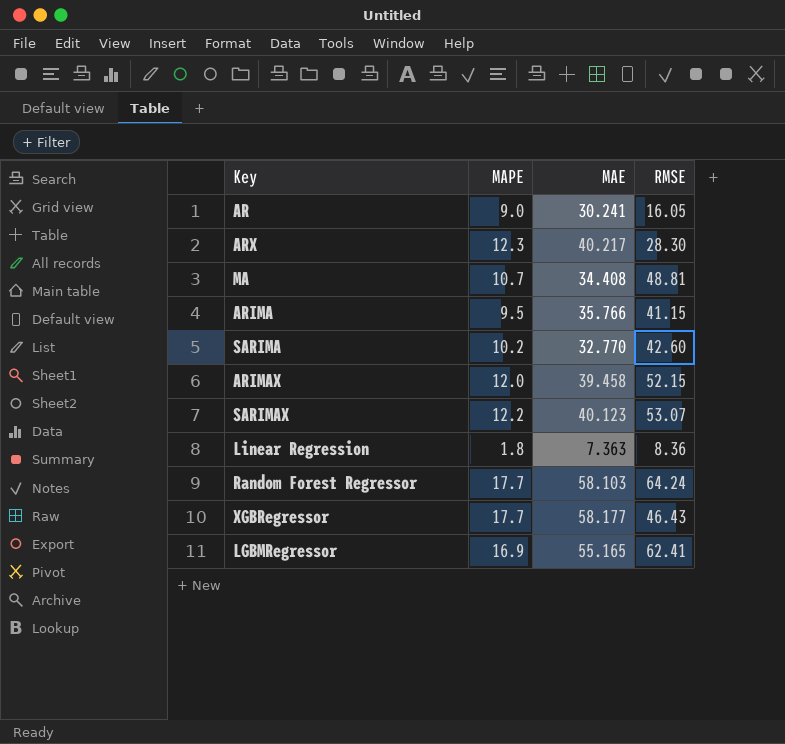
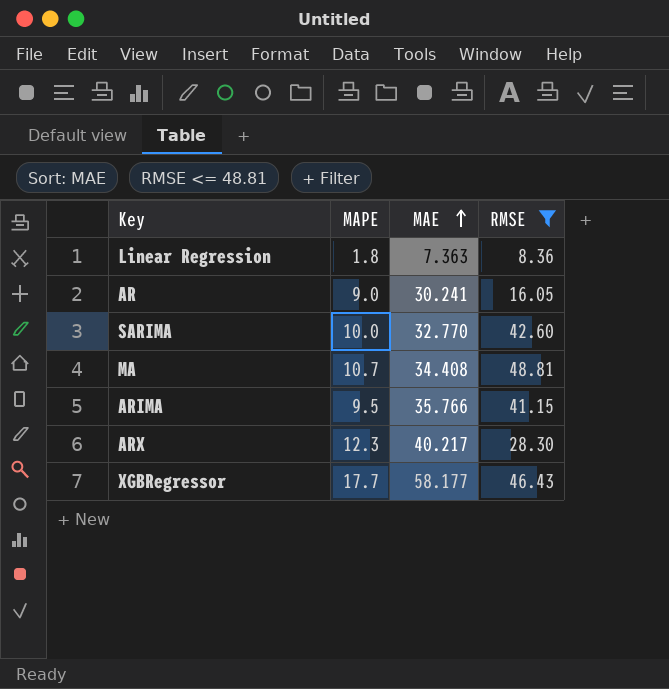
filter: none -> RMSE <= 48.81
row order: none -> MAE ascending
SARIMA | MAPE: 10.2 -> 10.0

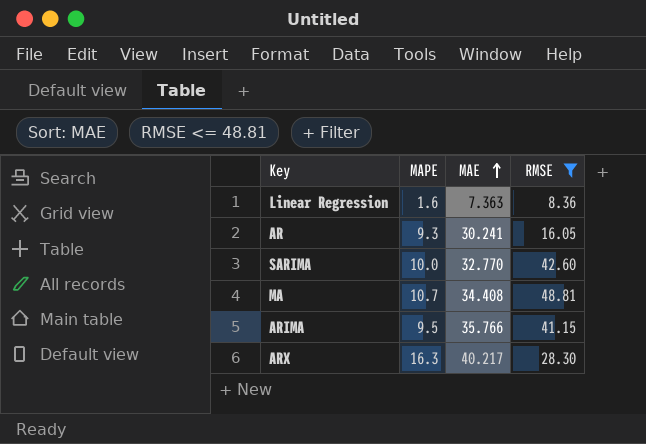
row XGBRegressor: 17.7 | 58.177 | 46.43 -> none
Linear Regression | MAPE: 1.8 -> 1.6
AR | MAPE: 9.0 -> 9.3
ARX | MAPE: 12.3 -> 16.3

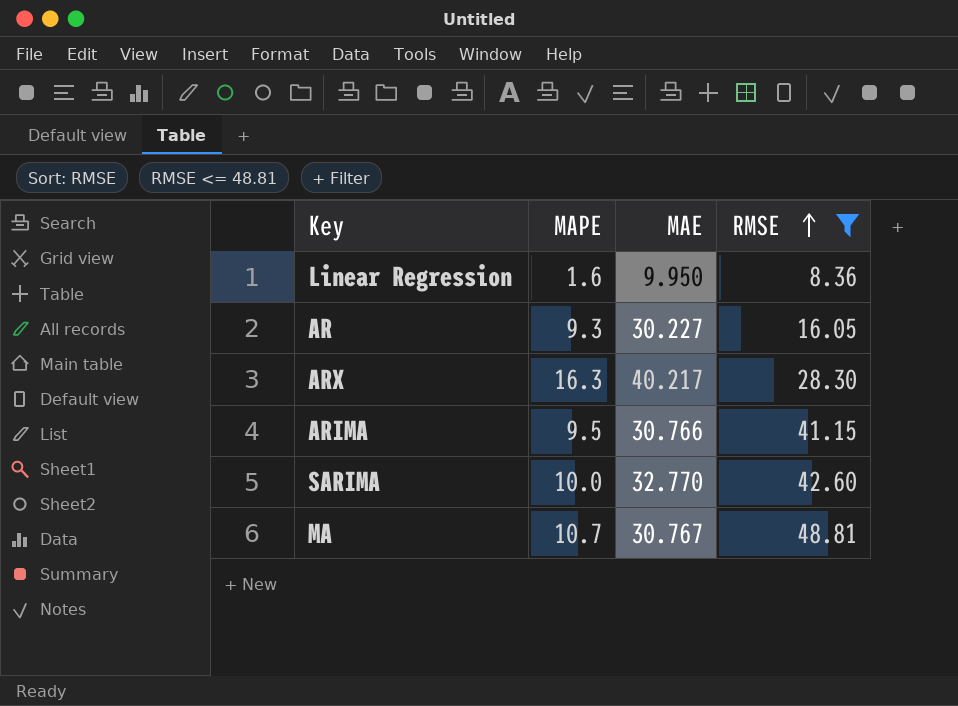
row order: MAE ascending -> RMSE ascending
Linear Regression | MAE: 7.363 -> 9.950
AR | MAE: 30.241 -> 30.227
ARIMA | MAE: 35.766 -> 30.766
MA | MAE: 34.408 -> 30.767

